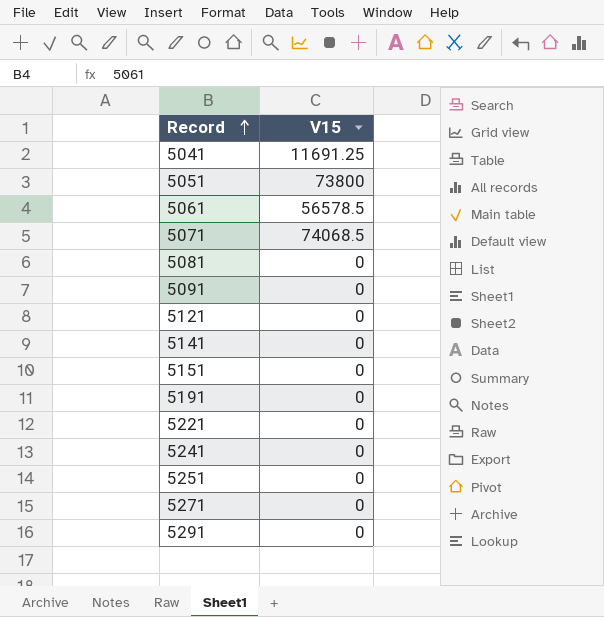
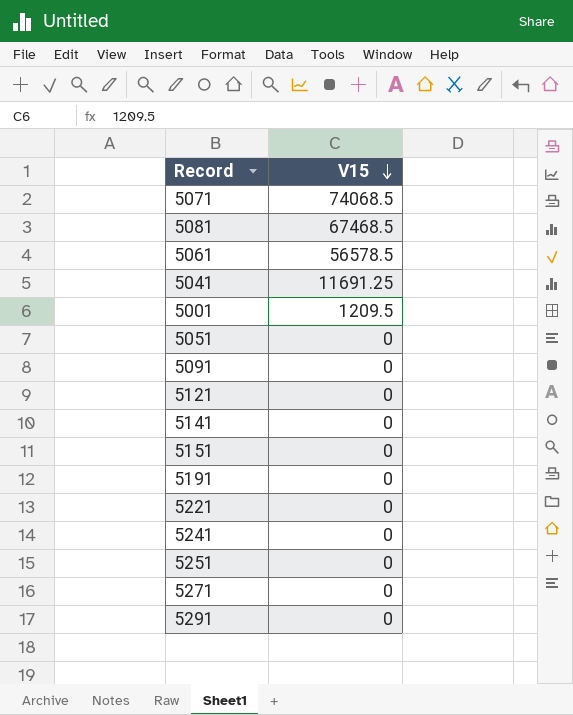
row order: Record ascending -> V15 descending
5081 | V15: 0 -> 67468.5
row 5001: none -> 1209.5
5051 | V15: 73800 -> 0

